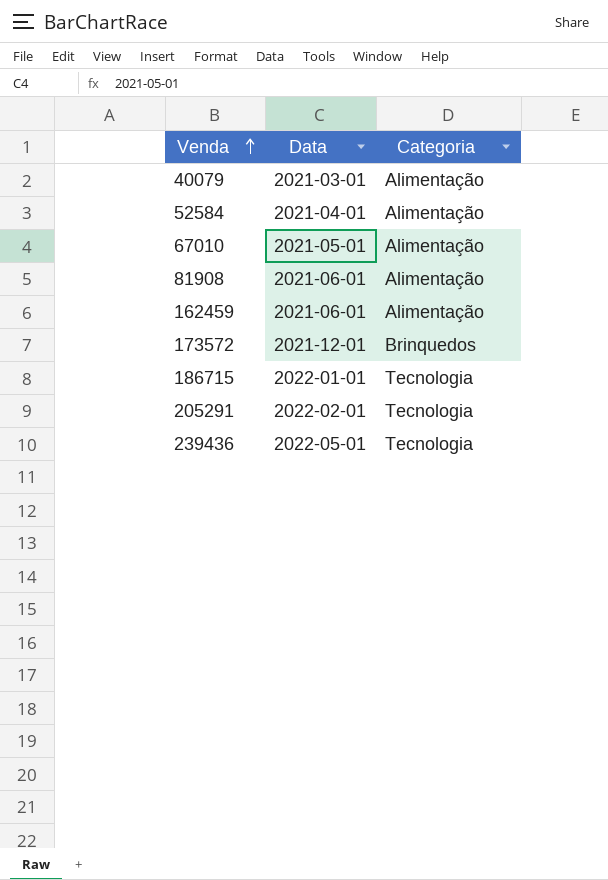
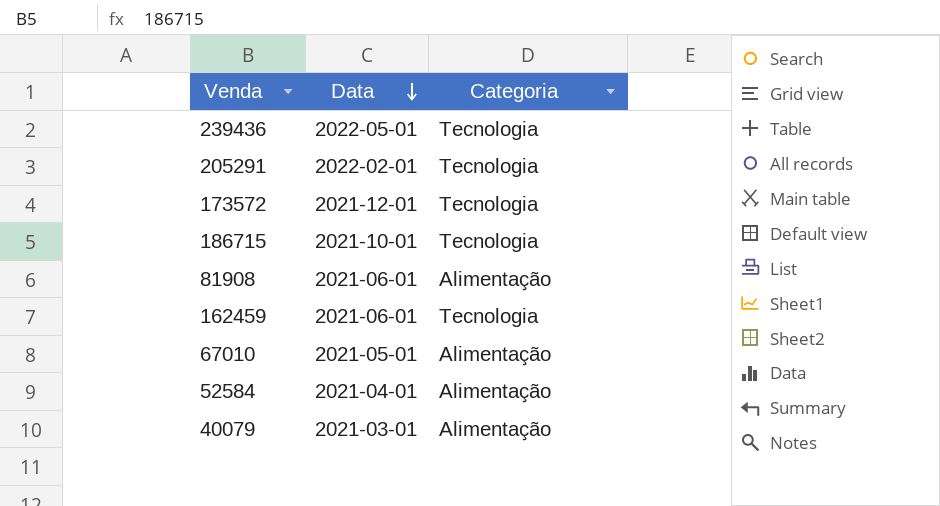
row order: Venda ascending -> Data descending
173572 | Categoria: Brinquedos -> Tecnologia
186715 | Data: 2022-01-01 -> 2021-10-01
162459 | Categoria: Alimentação -> Tecnologia

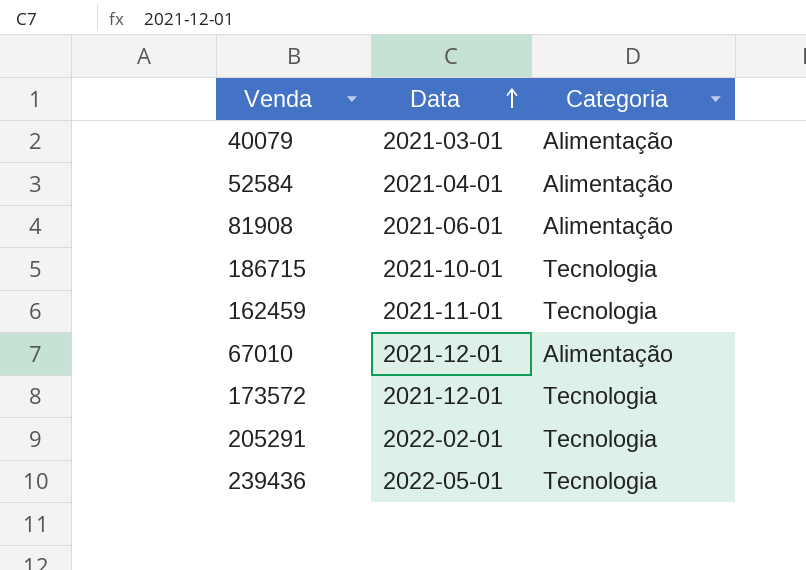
row order: Data descending -> Data ascending
162459 | Data: 2021-06-01 -> 2021-11-01
67010 | Data: 2021-05-01 -> 2021-12-01

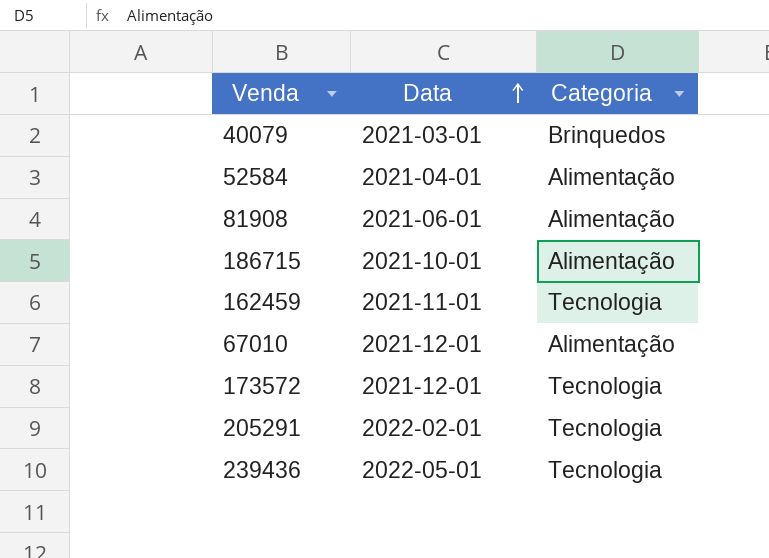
40079 | Categoria: Alimentação -> Brinquedos
186715 | Categoria: Tecnologia -> Alimentação

